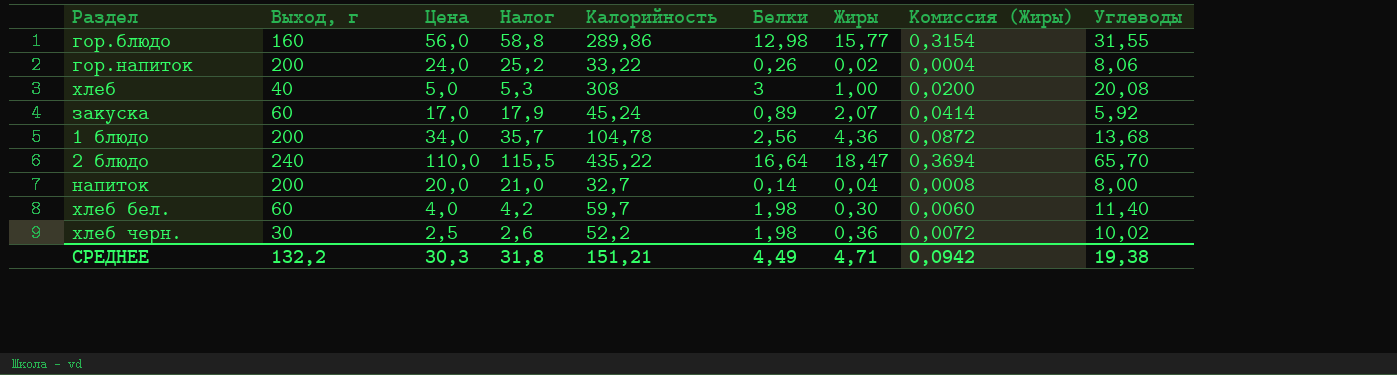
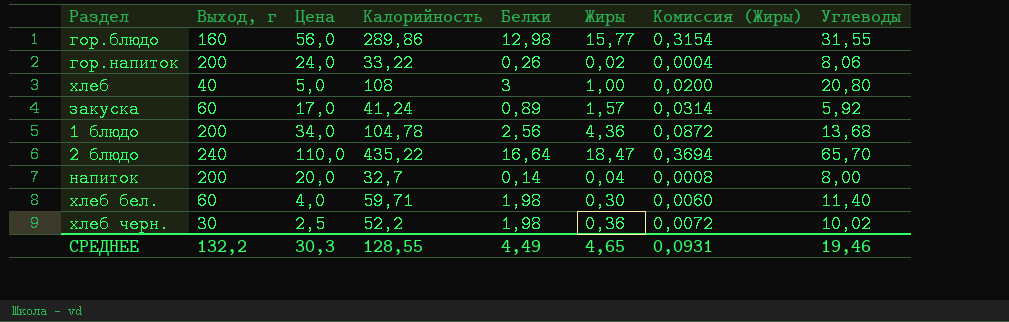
column Налог | formula: [Цена] * 1,05 -> none
хлеб | Калорийность: 308 -> 108
хлеб | Углеводы: 20,08 -> 20,80
закуска | Калорийность: 45,24 -> 41,24
закуска | Жиры: 2,07 -> 1,57
закуска | Комиссия (Жиры): 0,0414 -> 0,0314
хлеб бел. | Калорийность: 59,7 -> 59,71
СРЕДНЕЕ | Калорийность: 151,21 -> 128,55
СРЕДНЕЕ | Жиры: 4,71 -> 4,65
СРЕДНЕЕ | Комиссия (Жиры): 0,0942 -> 0,0931
СРЕДНЕЕ | Углеводы: 19,38 -> 19,46

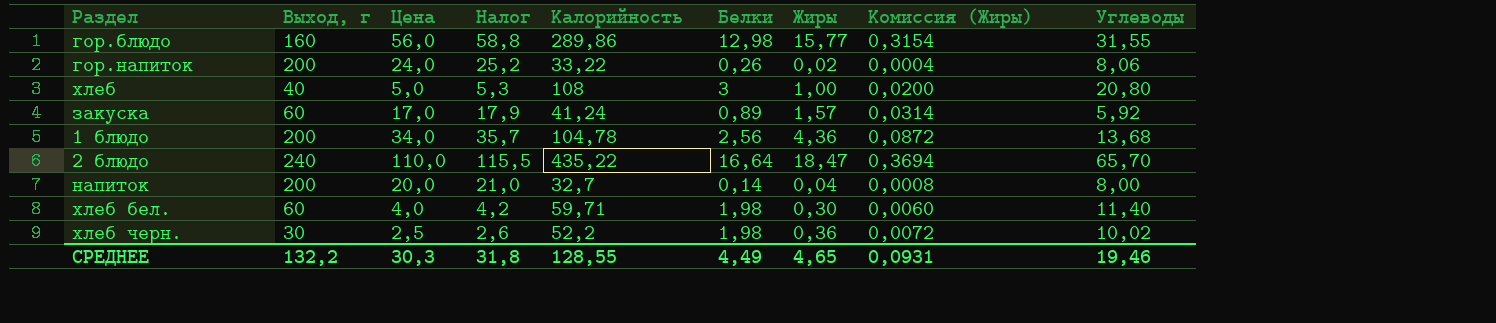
column Налог | formula: none -> [Цена] * 1,05

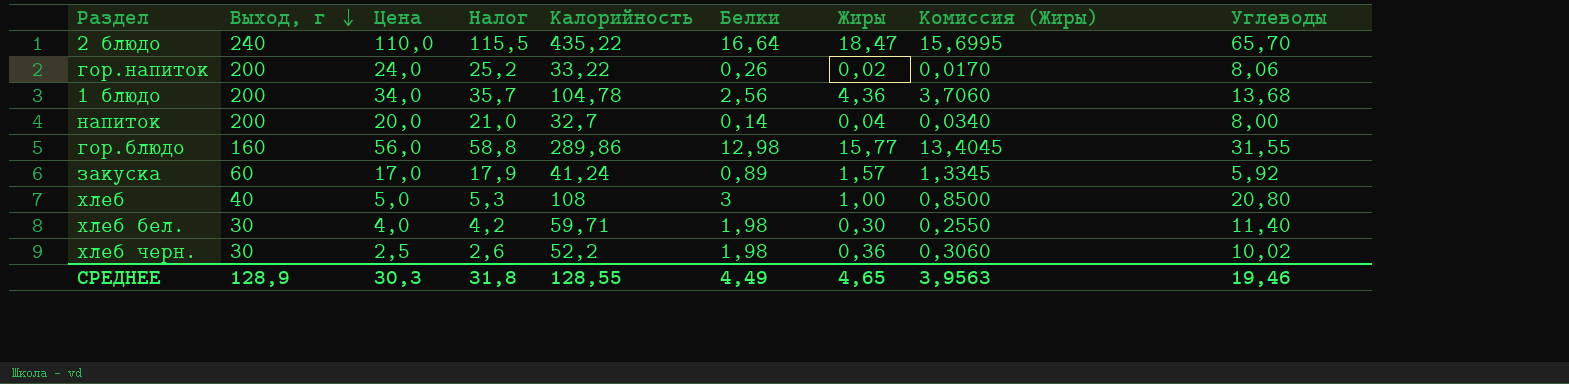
row order: none -> Выход, г descending
column Комиссия (Жиры) | formula: [Жиры] * 0,02 -> [Жиры] * 0,85
хлеб бел. | Выход, г: 60 -> 30
СРЕДНЕЕ | Выход, г: 132,2 -> 128,9
СРЕДНЕЕ | Комиссия (Жиры): 0,0931 -> 3,9563

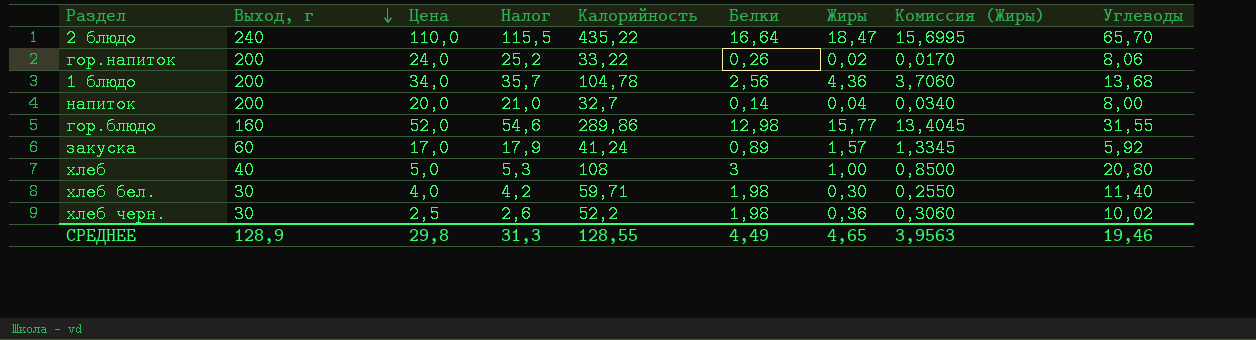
гор.блюдо | Цена: 56,0 -> 52,0
гор.блюдо | Налог: 58,8 -> 54,6
СРЕДНЕЕ | Цена: 30,3 -> 29,8
СРЕДНЕЕ | Налог: 31,8 -> 31,3

